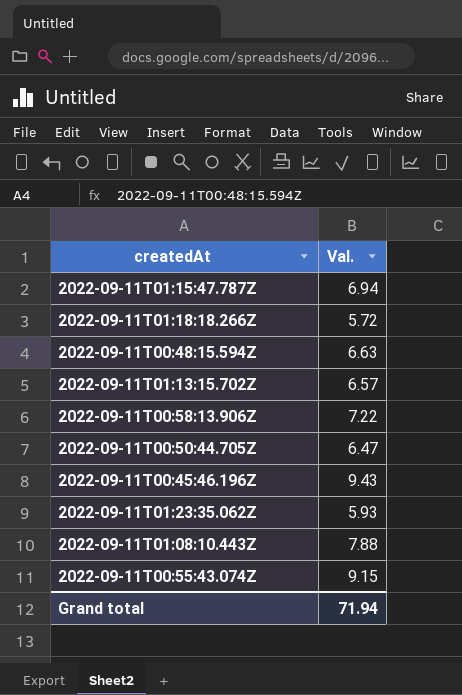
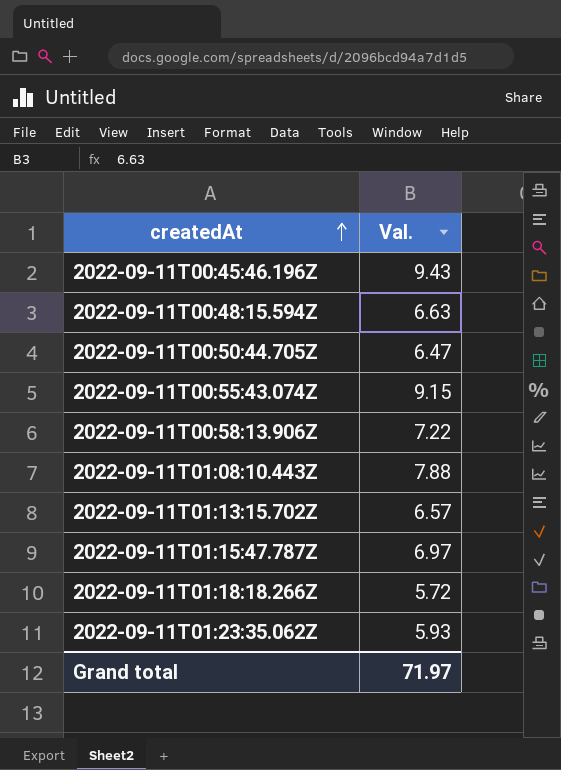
row order: none -> createdAt ascending
2022-09-11T01:15:47.787Z | Val.: 6.94 -> 6.97
Grand total | Val.: 71.94 -> 71.97

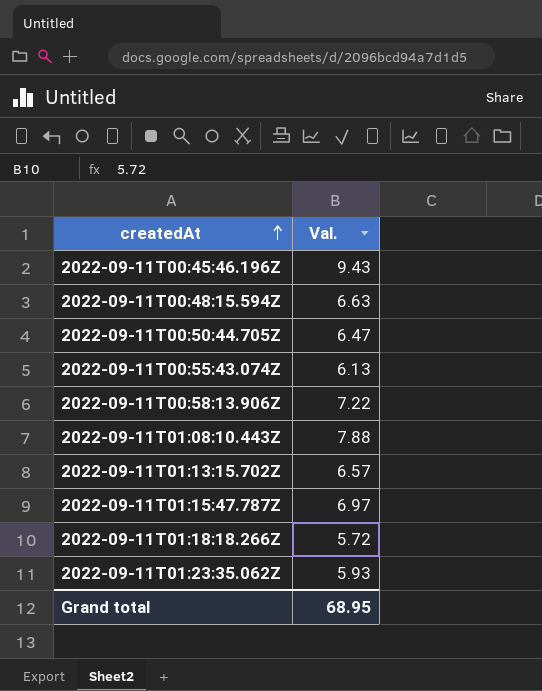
2022-09-11T00:55:43.074Z | Val.: 9.15 -> 6.13
Grand total | Val.: 71.97 -> 68.95

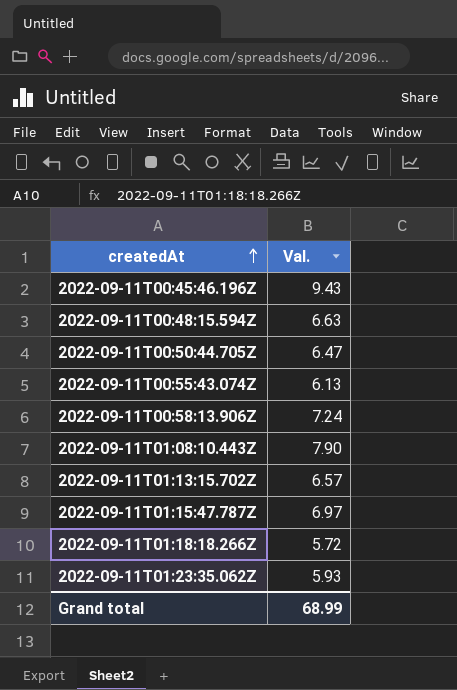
2022-09-11T00:58:13.906Z | Val.: 7.22 -> 7.24
2022-09-11T01:08:10.443Z | Val.: 7.88 -> 7.90
Grand total | Val.: 68.95 -> 68.99

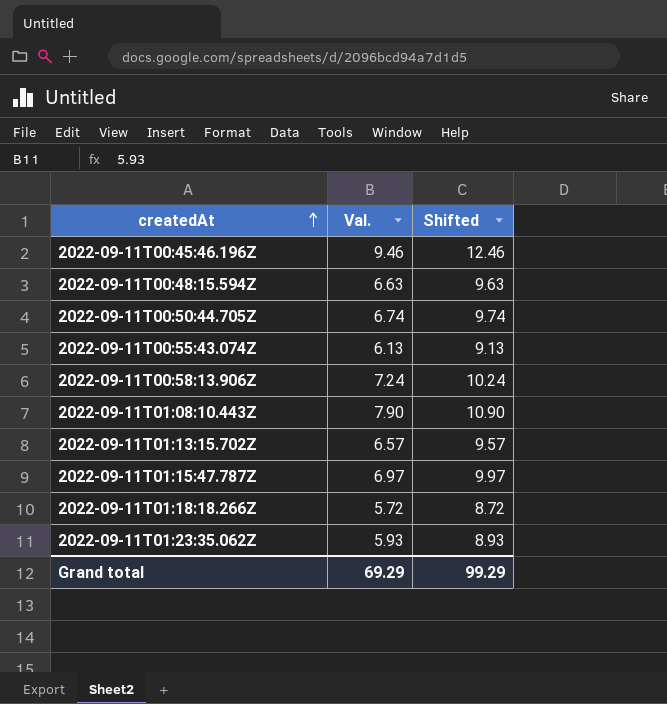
column Shifted | formula: none -> [Val.] + 3
2022-09-11T00:45:46.196Z | Val.: 9.43 -> 9.46
2022-09-11T00:50:44.705Z | Val.: 6.47 -> 6.74
Grand total | Val.: 68.99 -> 69.29

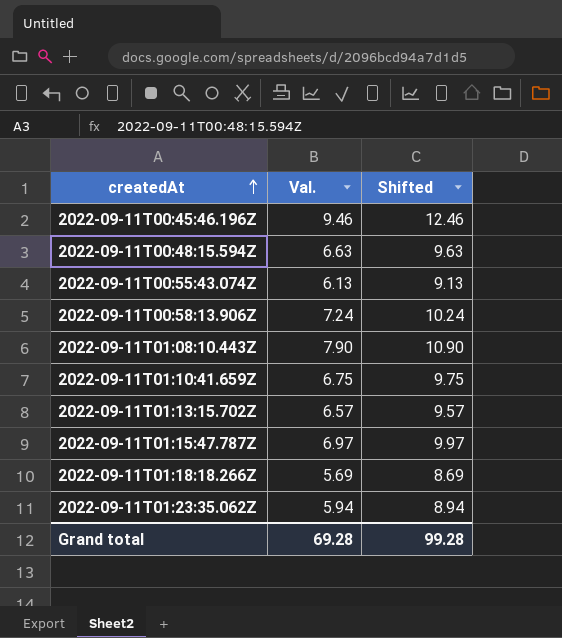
row 2022-09-11T00:50:44.705Z: 6.74 | 9.74 -> none
row 2022-09-11T01:10:41.659Z: none -> 6.75 | 9.75
2022-09-11T01:18:18.266Z | Val.: 5.72 -> 5.69
2022-09-11T01:18:18.266Z | Shifted: 8.72 -> 8.69
2022-09-11T01:23:35.062Z | Val.: 5.93 -> 5.94
2022-09-11T01:23:35.062Z | Shifted: 8.93 -> 8.94
Grand total | Val.: 69.29 -> 69.28
Grand total | Shifted: 99.29 -> 99.28

